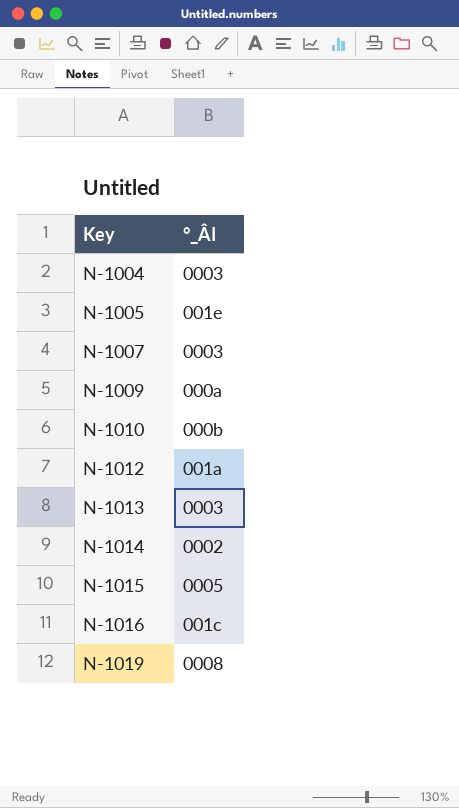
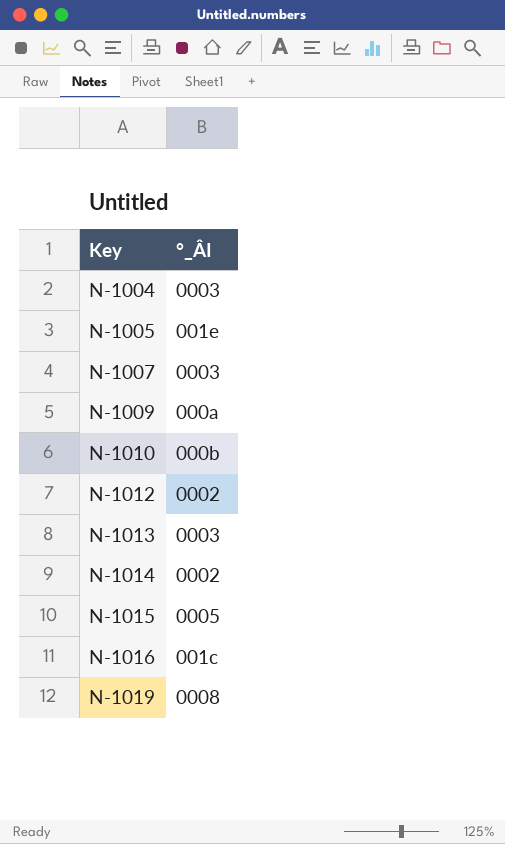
N-1012 | °_ÂI: 001a -> 0002

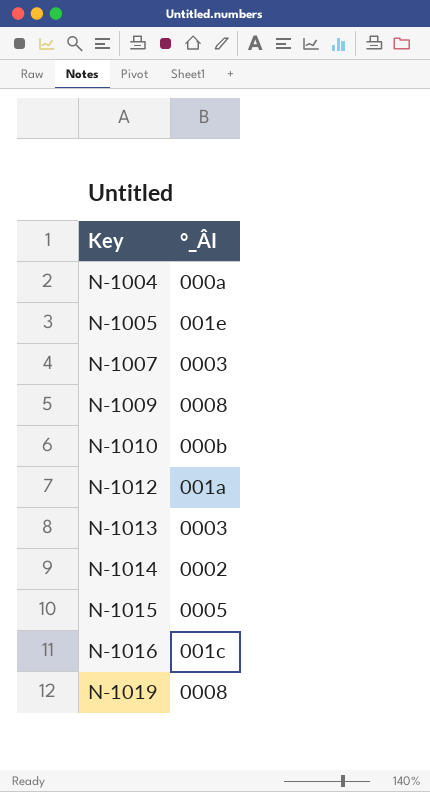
N-1004 | °_ÂI: 0003 -> 000a
N-1009 | °_ÂI: 000a -> 0008
N-1012 | °_ÂI: 0002 -> 001a

